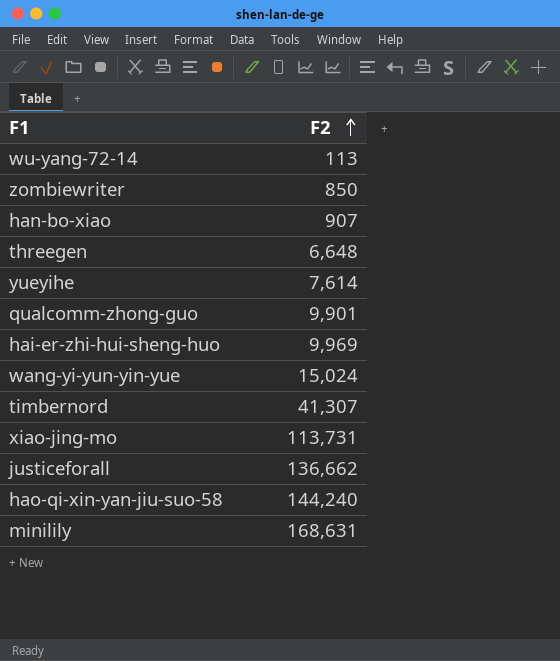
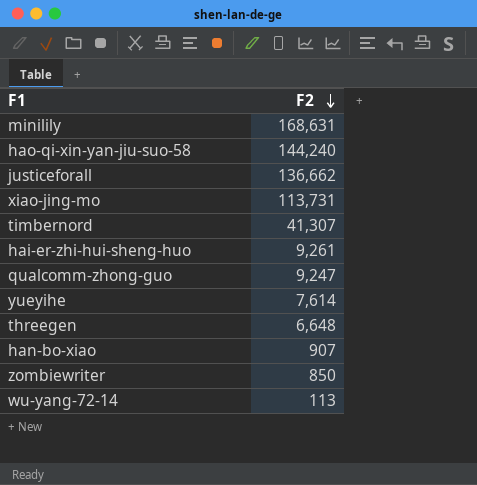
row order: F2 ascending -> F2 descending
row wang-yi-yun-yin-yue: 15,024 -> none
hai-er-zhi-hui-sheng-huo | F2: 9,969 -> 9,261
qualcomm-zhong-guo | F2: 9,901 -> 9,247

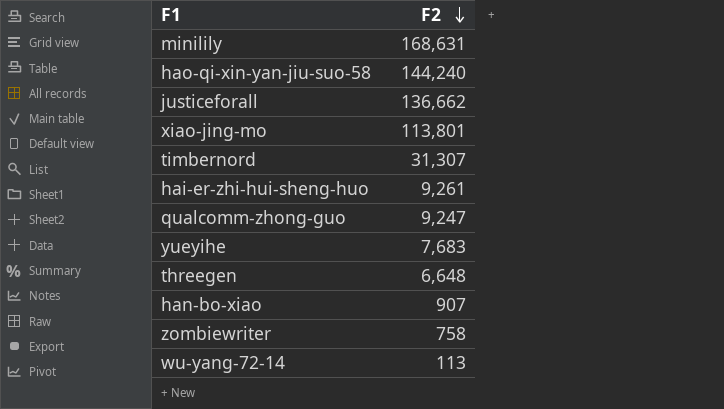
xiao-jing-mo | F2: 113,731 -> 113,801
timbernord | F2: 41,307 -> 31,307
yueyihe | F2: 7,614 -> 7,683
zombiewriter | F2: 850 -> 758

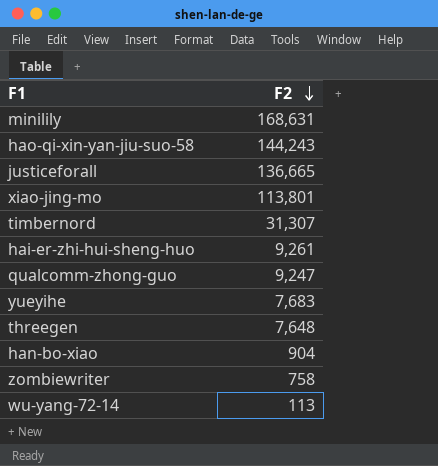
hao-qi-xin-yan-jiu-suo-58 | F2: 144,240 -> 144,243
justiceforall | F2: 136,662 -> 136,665
threegen | F2: 6,648 -> 7,648
han-bo-xiao | F2: 907 -> 904

